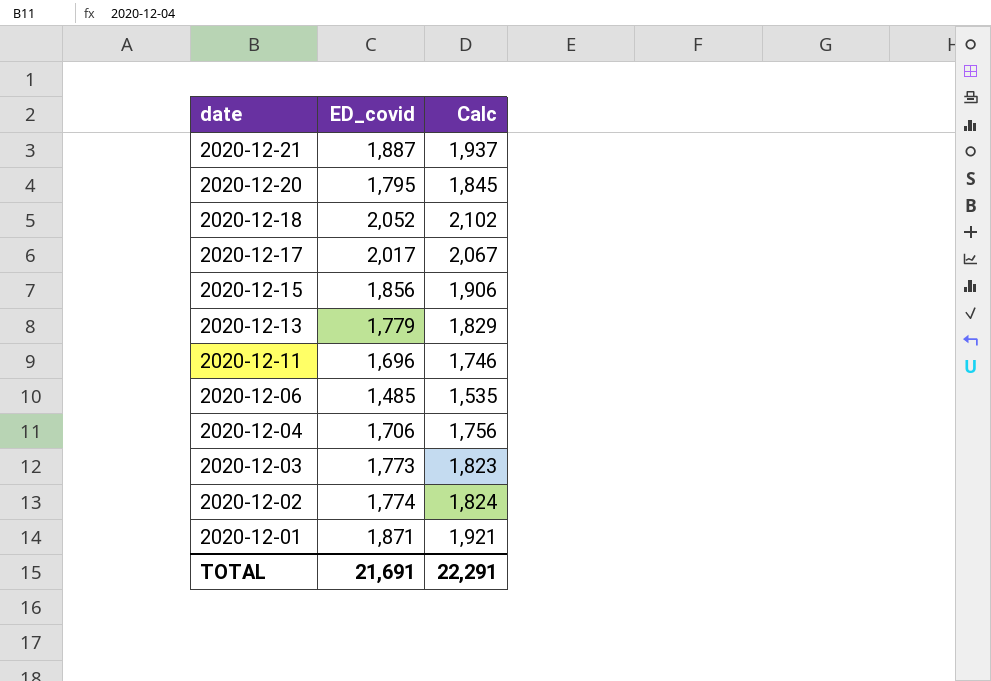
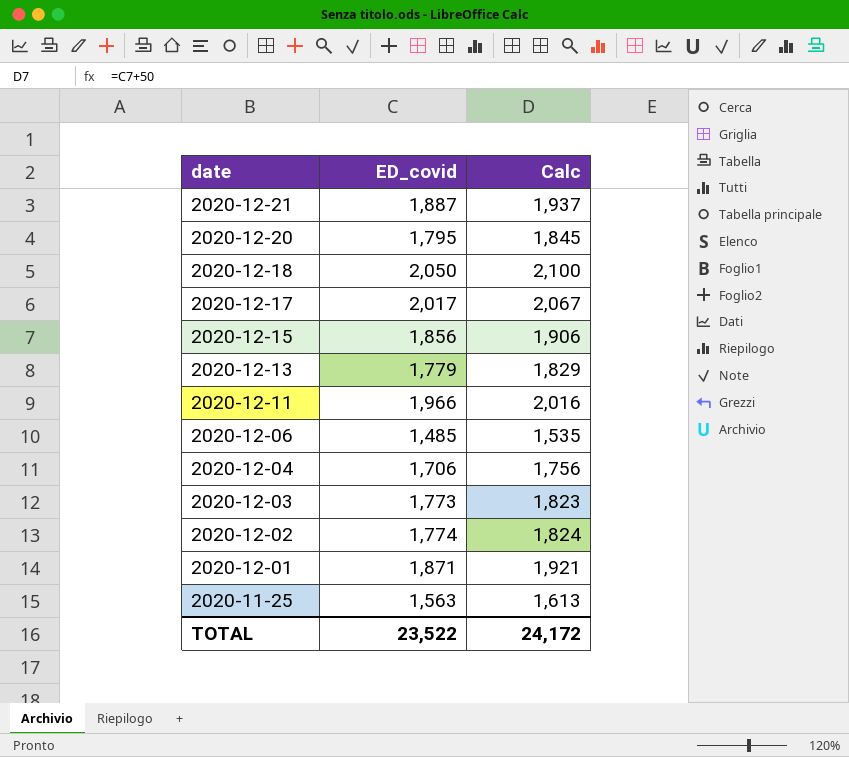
2020-12-18 | ED_covid: 2,052 -> 2,050
2020-12-18 | Calc: 2,102 -> 2,100
2020-12-11 | ED_covid: 1,696 -> 1,966
2020-12-11 | Calc: 1,746 -> 2,016
row 2020-11-25: none -> 1,563 | 1,613
TOTAL | ED_covid: 21,691 -> 23,522
TOTAL | Calc: 22,291 -> 24,172

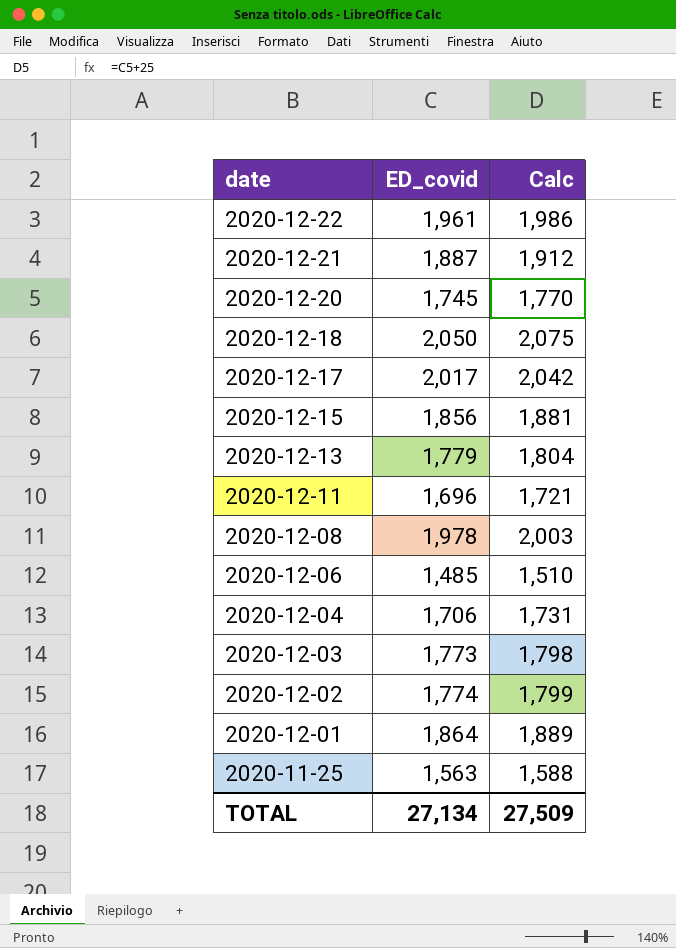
column Calc | formula: [ED_covid] + 50 -> [ED_covid] + 25
row 2020-12-22: none -> 1,961 | 1,986
2020-12-20 | ED_covid: 1,795 -> 1,745
2020-12-11 | ED_covid: 1,966 -> 1,696
row 2020-12-08: none -> 1,978 | 2,003
2020-12-01 | ED_covid: 1,871 -> 1,864
TOTAL | ED_covid: 23,522 -> 27,134
TOTAL | Calc: 24,172 -> 27,509

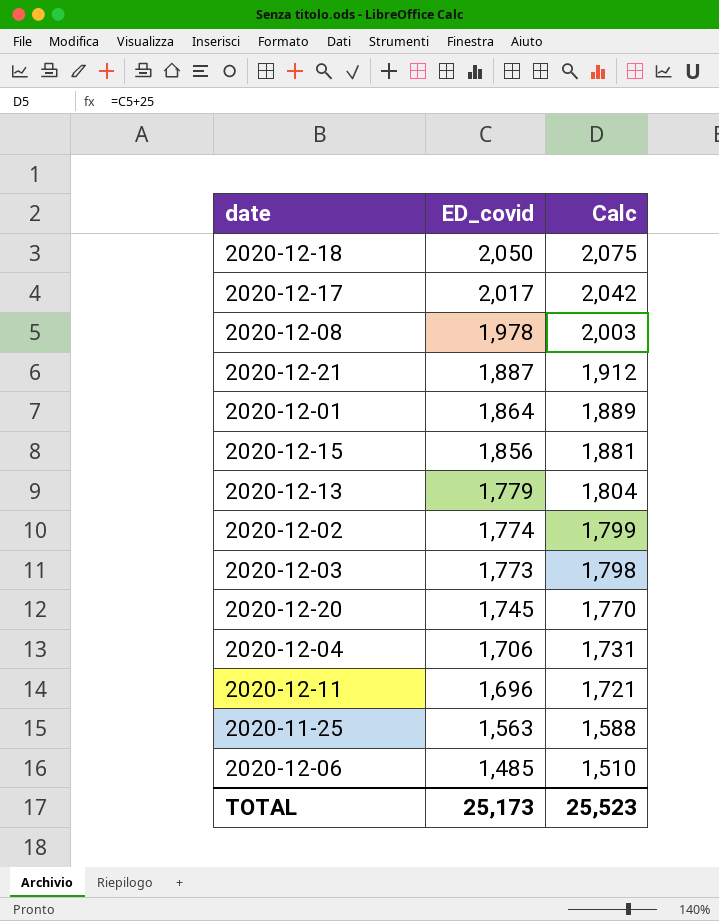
row order: date descending -> ED_covid descending
row 2020-12-22: 1,961 | 1,986 -> none
TOTAL | ED_covid: 27,134 -> 25,173
TOTAL | Calc: 27,509 -> 25,523

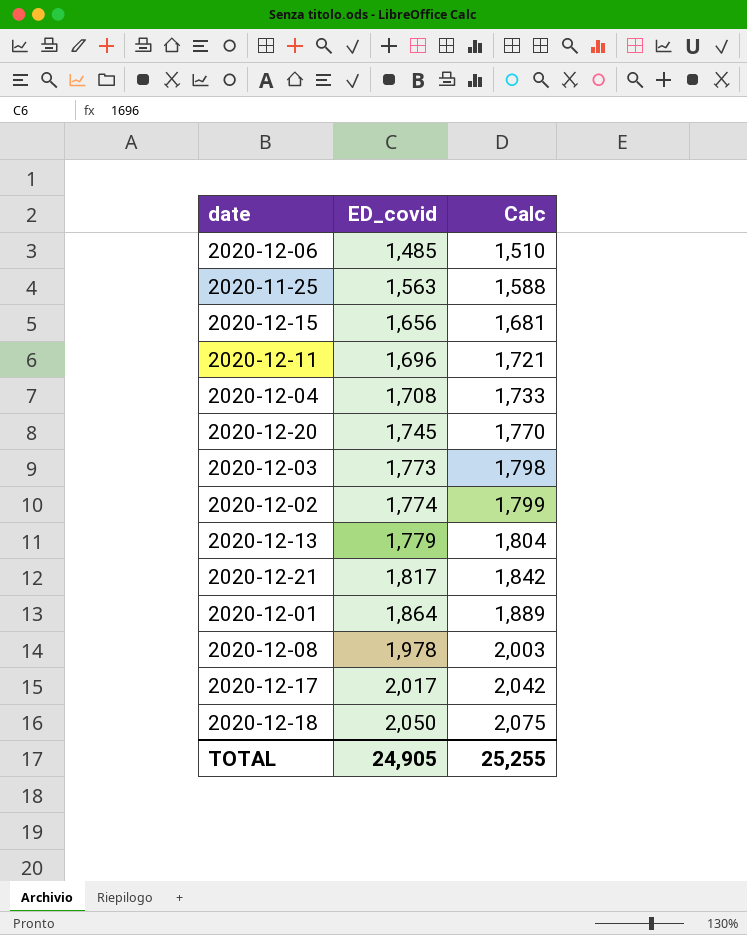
row order: ED_covid descending -> ED_covid ascending
2020-12-15 | ED_covid: 1,856 -> 1,656
2020-12-15 | Calc: 1,881 -> 1,681
2020-12-04 | ED_covid: 1,706 -> 1,708
2020-12-04 | Calc: 1,731 -> 1,733
2020-12-21 | ED_covid: 1,887 -> 1,817
2020-12-21 | Calc: 1,912 -> 1,842
TOTAL | ED_covid: 25,173 -> 24,905
TOTAL | Calc: 25,523 -> 25,255

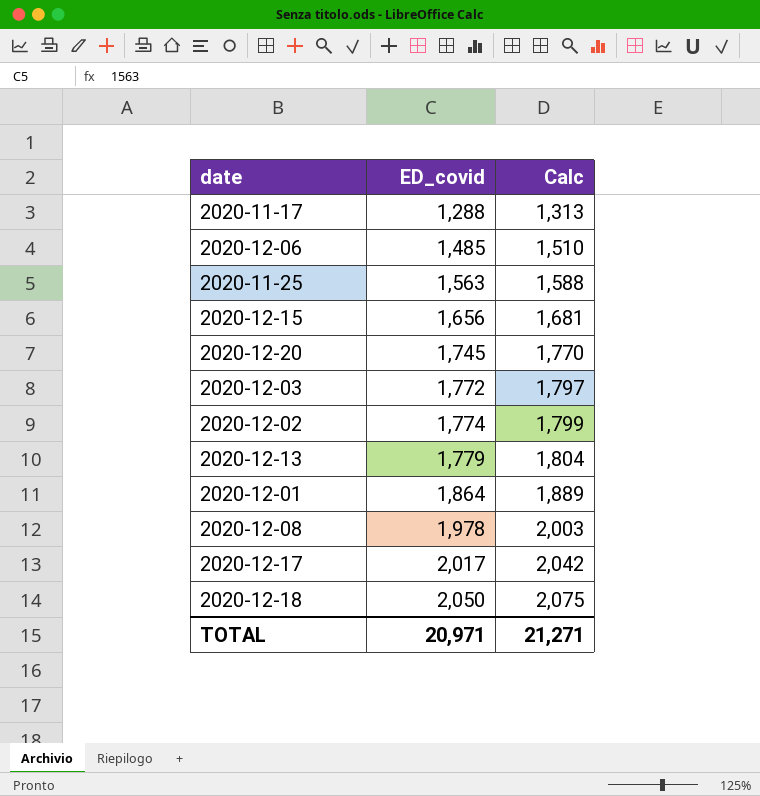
row 2020-12-11: 1,696 | 1,721 -> none
row 2020-12-04: 1,708 | 1,733 -> none
row 2020-12-21: 1,817 | 1,842 -> none
row 2020-11-17: none -> 1,288 | 1,313
2020-12-03 | ED_covid: 1,773 -> 1,772
2020-12-03 | Calc: 1,798 -> 1,797
TOTAL | ED_covid: 24,905 -> 20,971
TOTAL | Calc: 25,255 -> 21,271

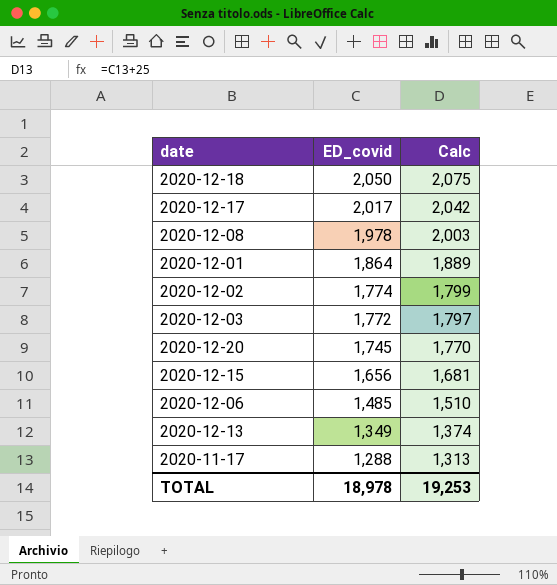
row order: ED_covid ascending -> ED_covid descending
row 2020-11-25: 1,563 | 1,588 -> none
2020-12-13 | ED_covid: 1,779 -> 1,349
2020-12-13 | Calc: 1,804 -> 1,374
TOTAL | ED_covid: 20,971 -> 18,978
TOTAL | Calc: 21,271 -> 19,253

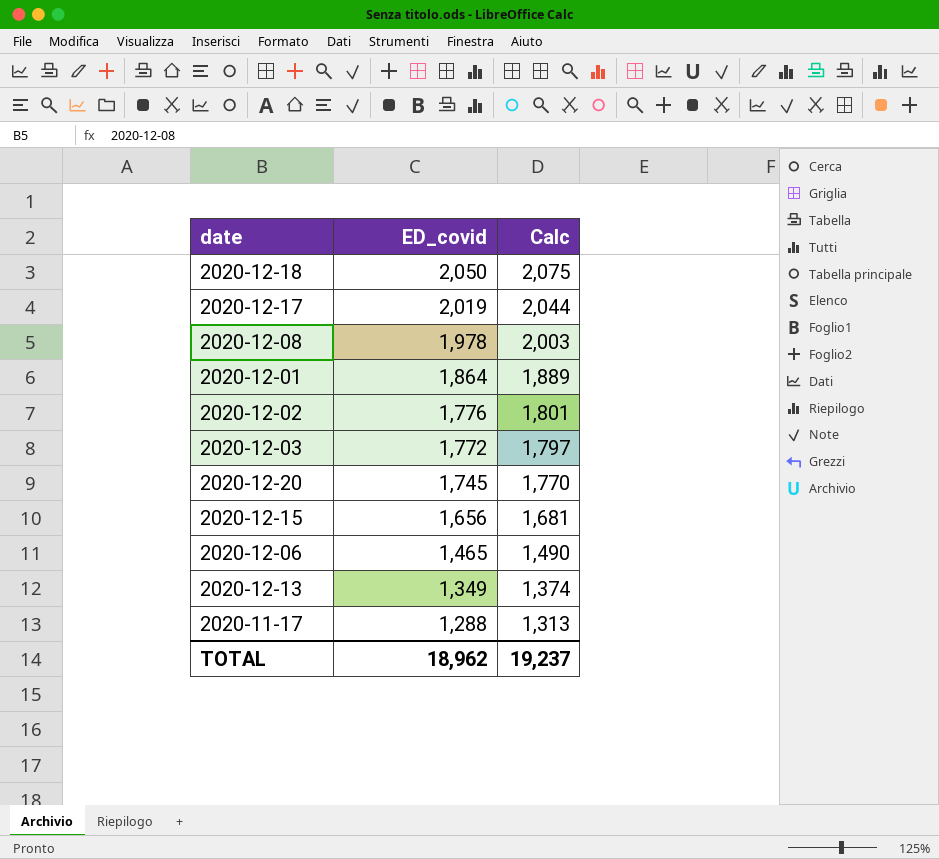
2020-12-17 | ED_covid: 2,017 -> 2,019
2020-12-17 | Calc: 2,042 -> 2,044
2020-12-02 | ED_covid: 1,774 -> 1,776
2020-12-02 | Calc: 1,799 -> 1,801
2020-12-06 | ED_covid: 1,485 -> 1,465
2020-12-06 | Calc: 1,510 -> 1,490
TOTAL | ED_covid: 18,978 -> 18,962
TOTAL | Calc: 19,253 -> 19,237

